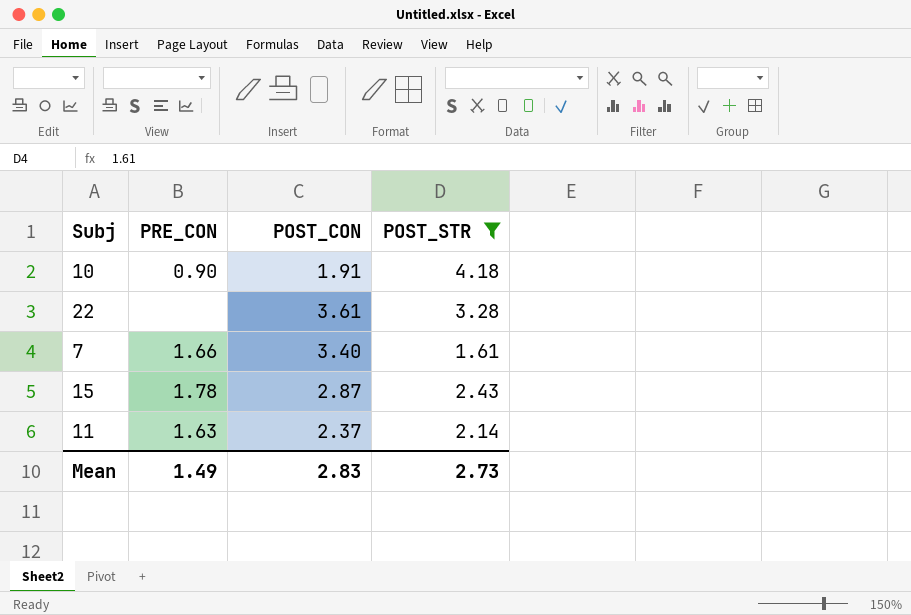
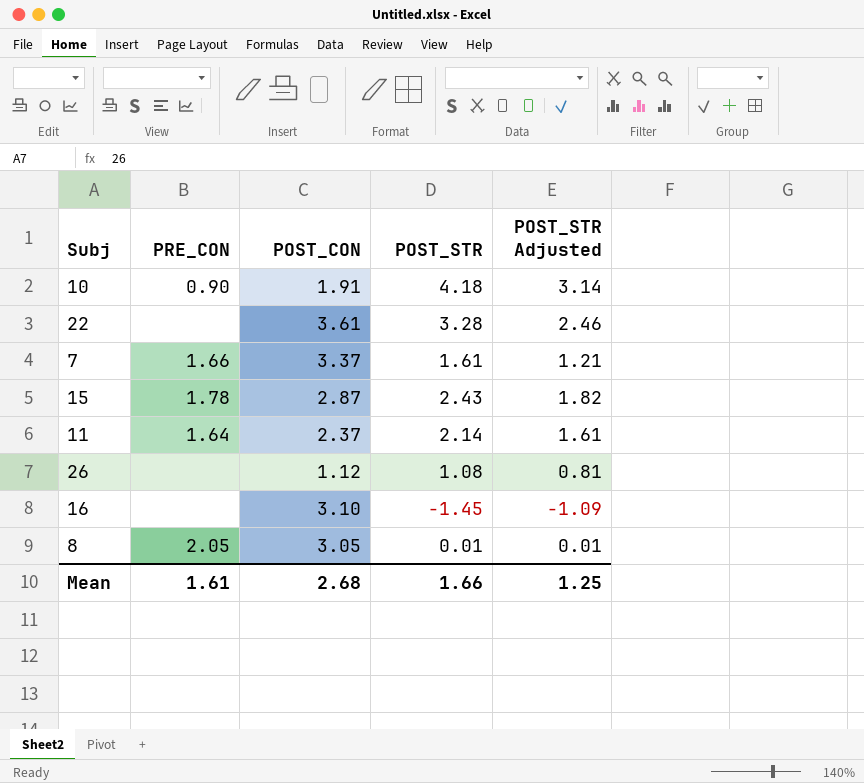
filter: POST_STR >= 1.61 -> none
column POST_STR Adjusted | formula: none -> [POST_STR] * 0.75
7 | POST_CON: 3.40 -> 3.37
11 | PRE_CON: 1.63 -> 1.64
Mean | PRE_CON: 1.49 -> 1.61
Mean | POST_CON: 2.83 -> 2.68
Mean | POST_STR: 2.73 -> 1.66

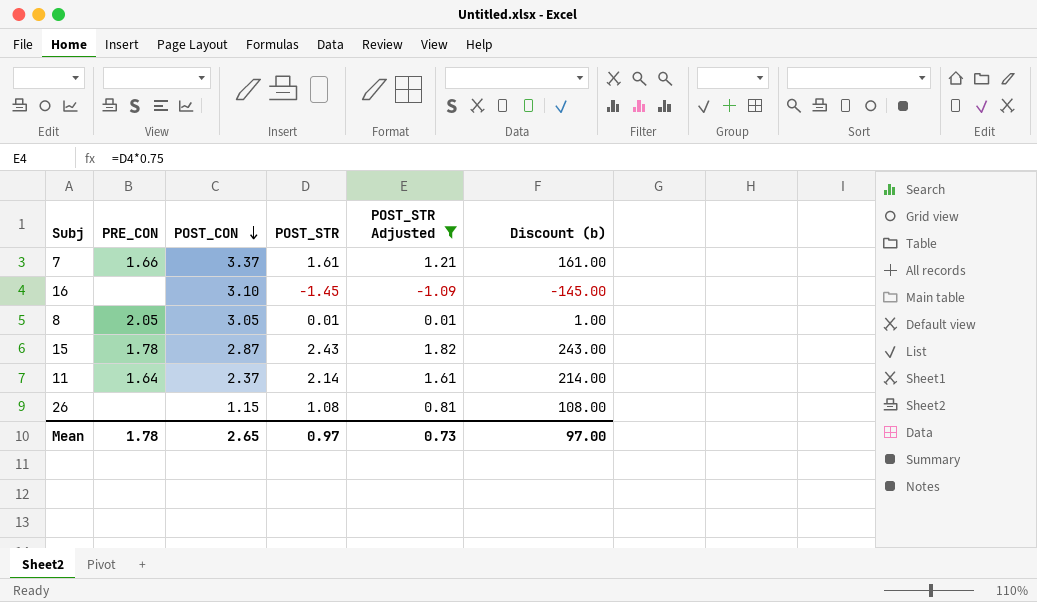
filter: none -> POST_STR Adjusted <= 1.82
row order: none -> POST_CON descending
column Discount (b) | formula: none -> [POST_STR] * 100
26 | POST_CON: 1.12 -> 1.15
Mean | PRE_CON: 1.61 -> 1.78
Mean | POST_CON: 2.68 -> 2.65
Mean | POST_STR: 1.66 -> 0.97
Mean | POST_STR Adjusted: 1.25 -> 0.73

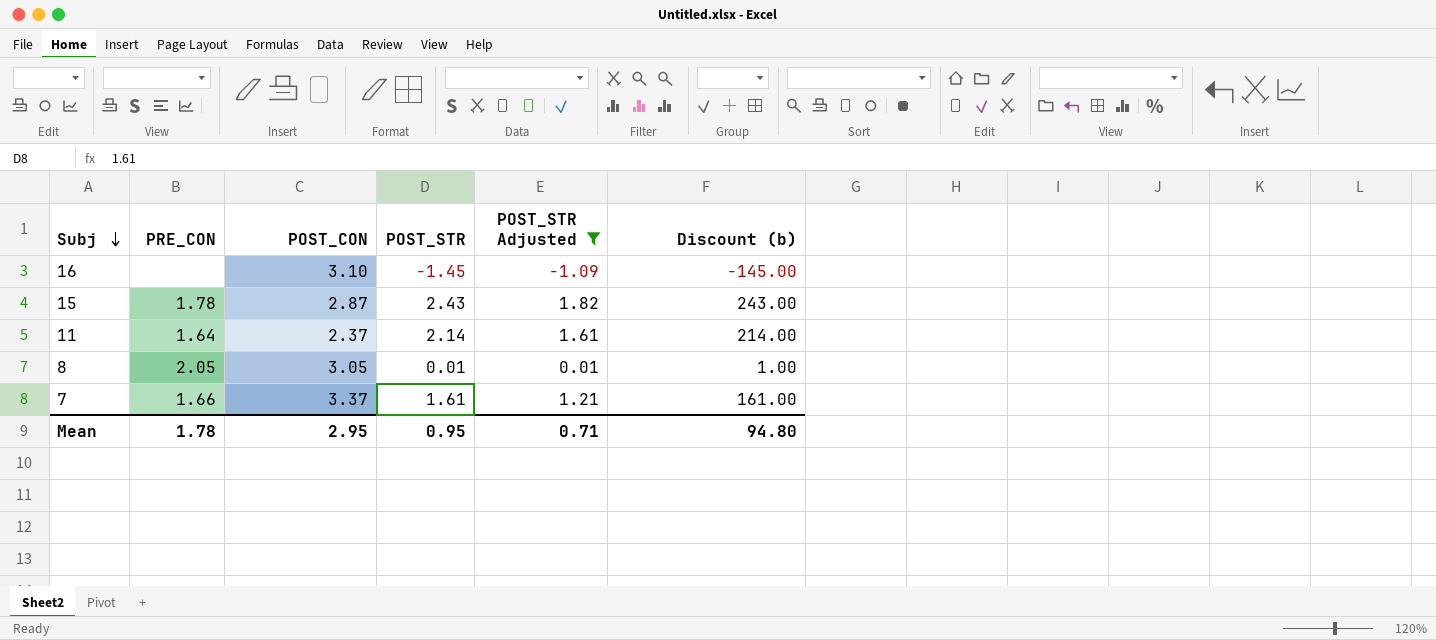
row order: POST_CON descending -> Subj descending
row 26: none | 1.15 | 1.08 | 0.81 | 108.00 -> none
Mean | POST_CON: 2.65 -> 2.95
Mean | POST_STR: 0.97 -> 0.95
Mean | POST_STR Adjusted: 0.73 -> 0.71
Mean | Discount (b): 97.00 -> 94.80

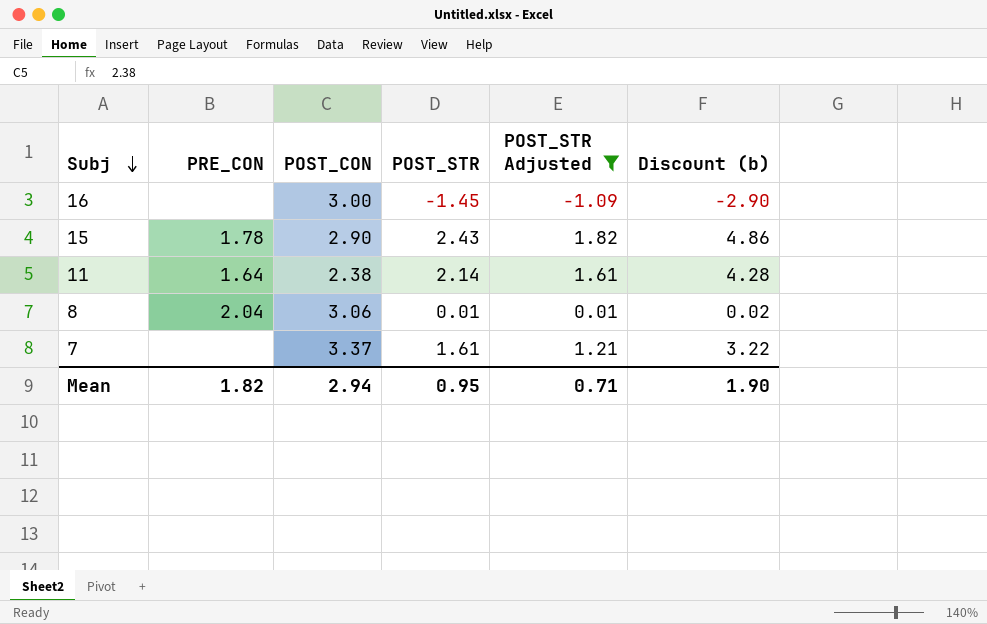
column Discount (b) | formula: [POST_STR] * 100 -> [POST_STR] * 2
16 | POST_CON: 3.10 -> 3.00
15 | POST_CON: 2.87 -> 2.90
11 | POST_CON: 2.37 -> 2.38
8 | PRE_CON: 2.05 -> 2.04
8 | POST_CON: 3.05 -> 3.06
7 | PRE_CON: 1.66 -> none
Mean | PRE_CON: 1.78 -> 1.82
Mean | POST_CON: 2.95 -> 2.94
Mean | Discount (b): 94.80 -> 1.90

